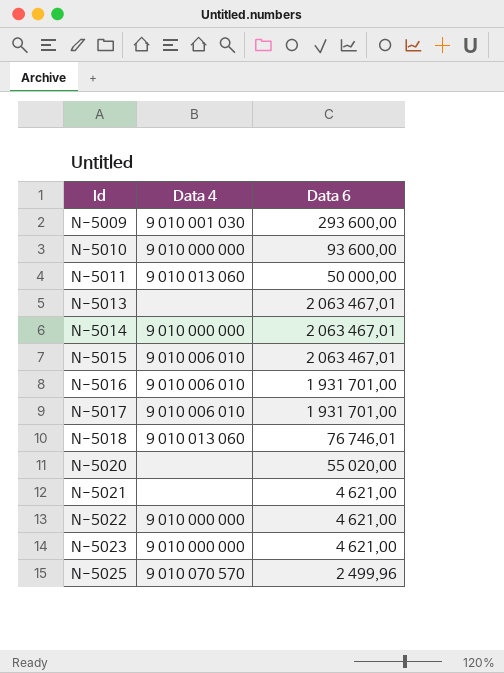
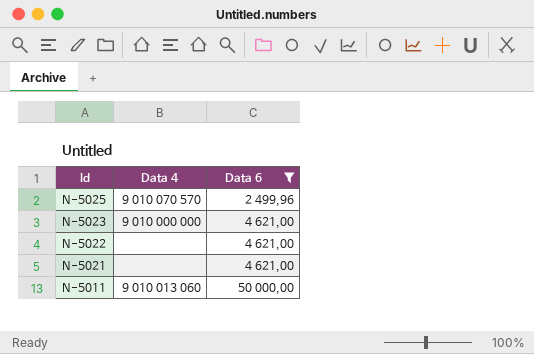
filter: none -> Data 6 <= 50 000,00
row order: Id ascending -> Id descending
N-5022 | Data 4: 9 010 000 000 -> none

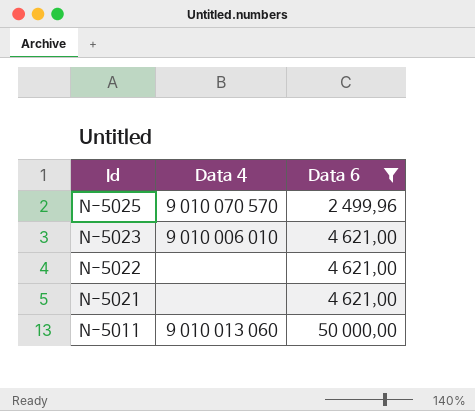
N-5023 | Data 4: 9 010 000 000 -> 9 010 006 010

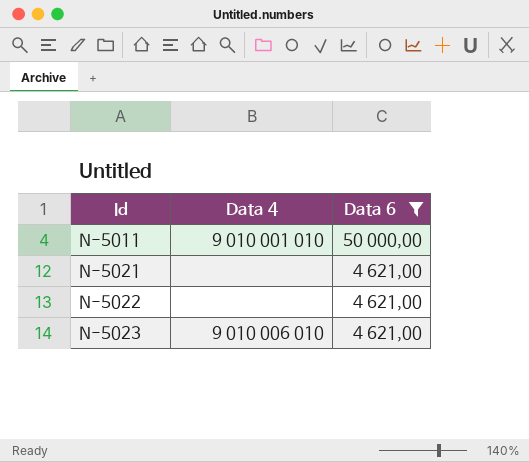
row order: Id descending -> Id ascending
row N-5025: 9 010 070 570 | 2 499,96 -> none
N-5011 | Data 4: 9 010 013 060 -> 9 010 001 010

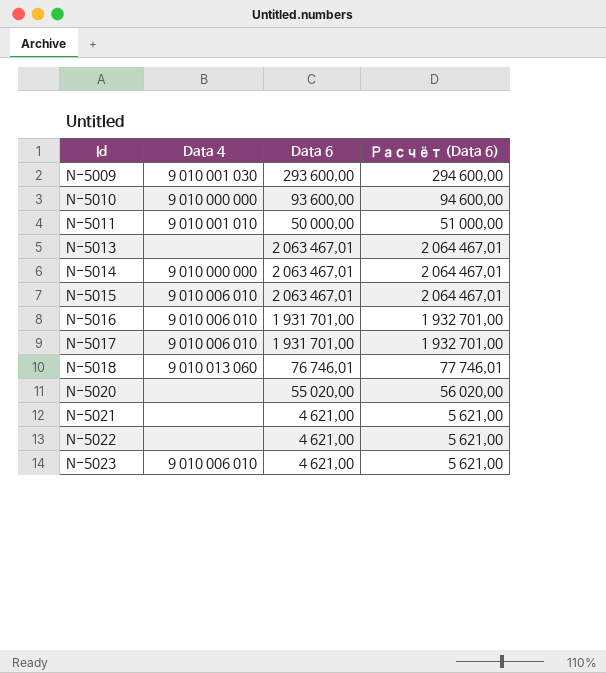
filter: Data 6 <= 50 000,00 -> none
column Расчёт (Data 6) | formula: none -> [Data 6] + 1000

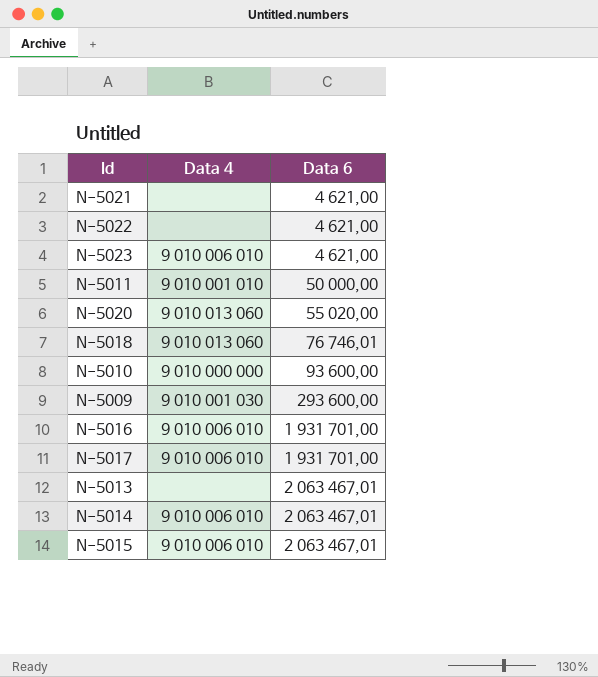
row order: Id ascending -> Data 6 ascending
column Расчёт (Data 6) | formula: [Data 6] + 1000 -> none
N-5020 | Data 4: none -> 9 010 013 060
N-5014 | Data 4: 9 010 000 000 -> 9 010 006 010

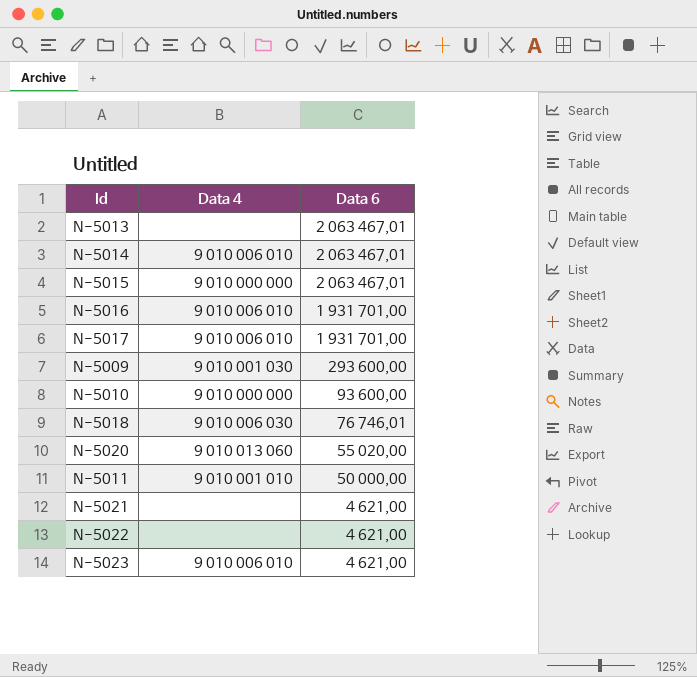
row order: Data 6 ascending -> Data 6 descending
N-5015 | Data 4: 9 010 006 010 -> 9 010 000 000
N-5018 | Data 4: 9 010 013 060 -> 9 010 006 030

